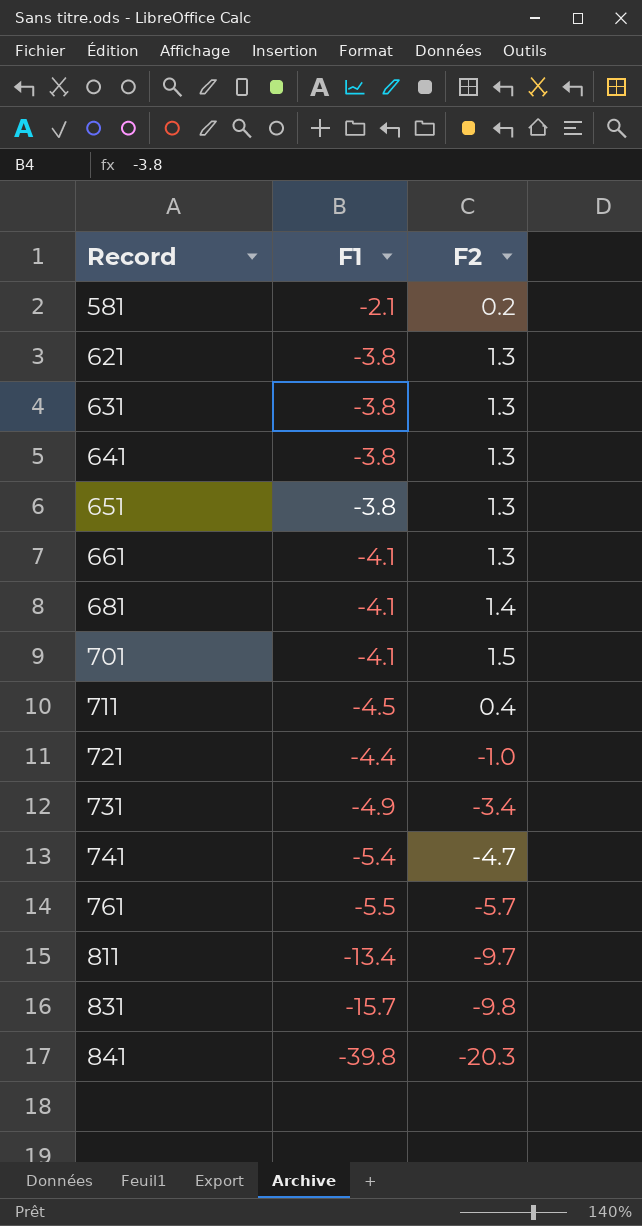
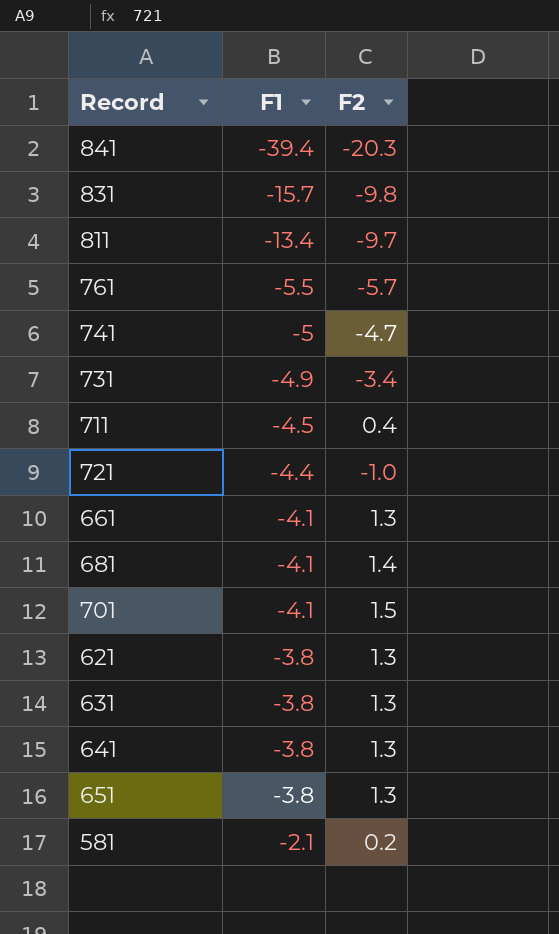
row order: Record ascending -> F1 ascending
841 | F1: -39.8 -> -39.4
741 | F1: -5.4 -> -5

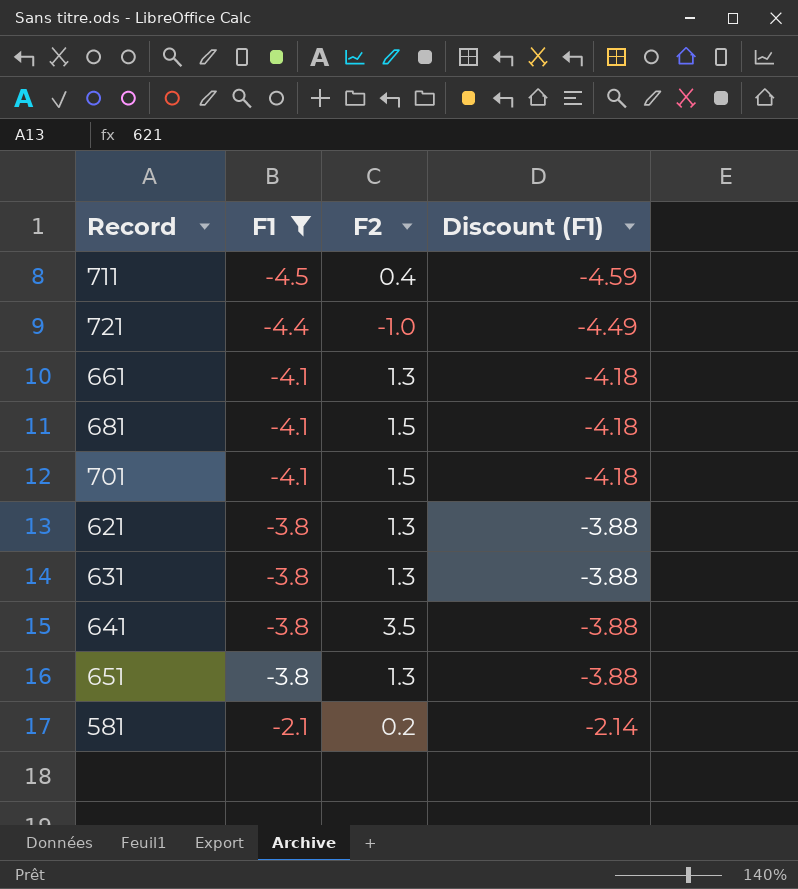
filter: none -> F1 >= -4.5
column Discount (F1) | formula: none -> [F1] * 1.02
681 | F2: 1.4 -> 1.5
641 | F2: 1.3 -> 3.5

